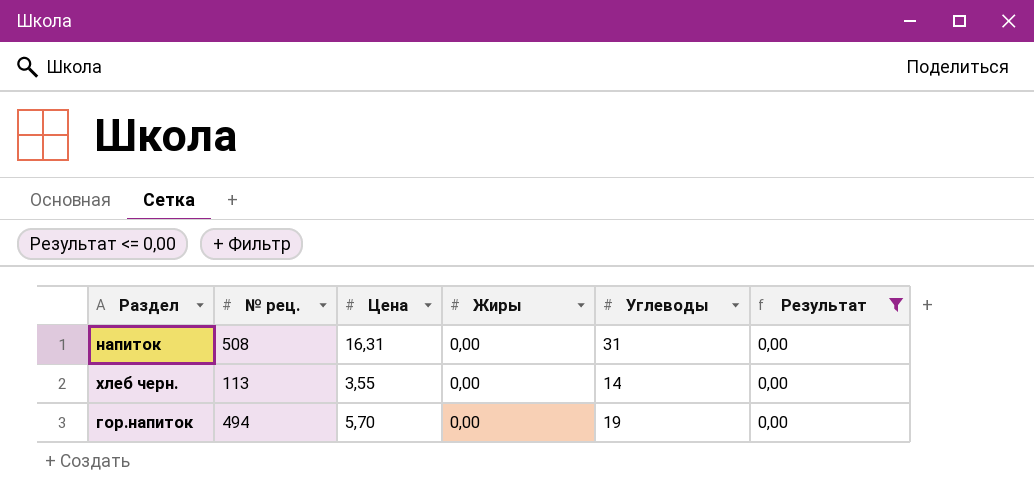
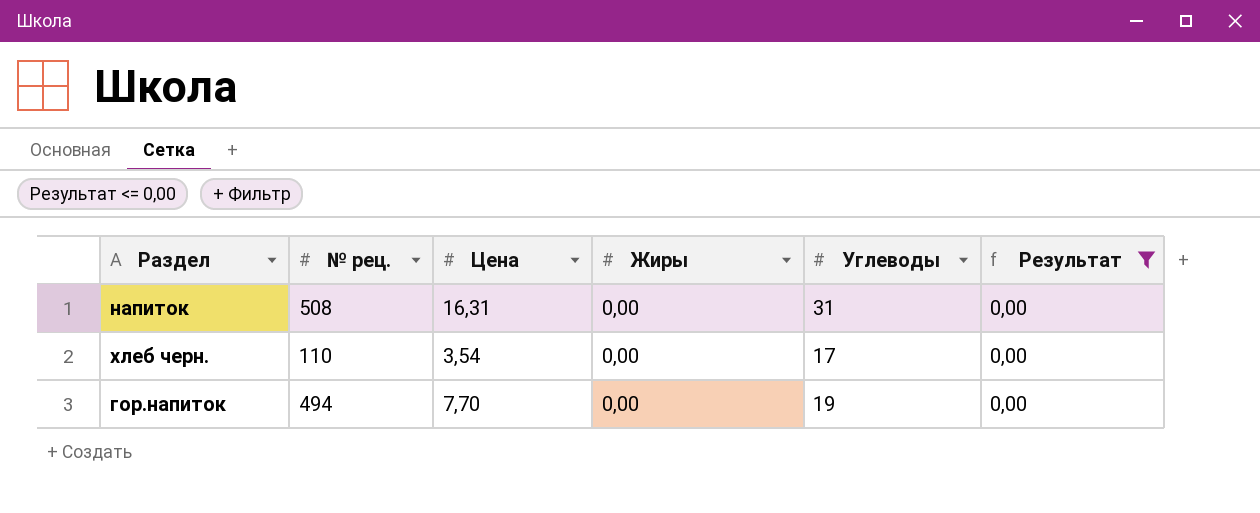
хлеб черн. | № рец.: 113 -> 110
хлеб черн. | Цена: 3,55 -> 3,54
хлеб черн. | Углеводы: 14 -> 17
гор.напиток | Цена: 5,70 -> 7,70

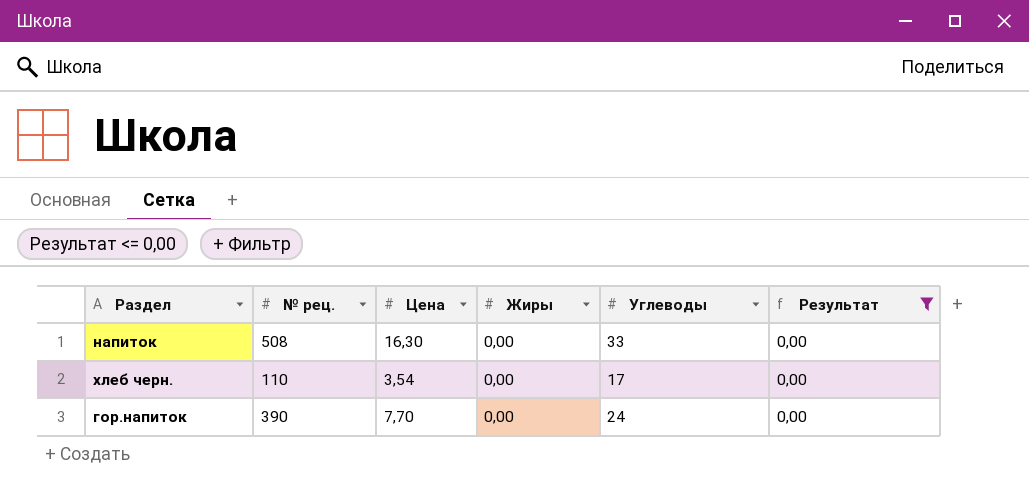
напиток | Цена: 16,31 -> 16,30
напиток | Углеводы: 31 -> 33
гор.напиток | № рец.: 494 -> 390
гор.напиток | Углеводы: 19 -> 24

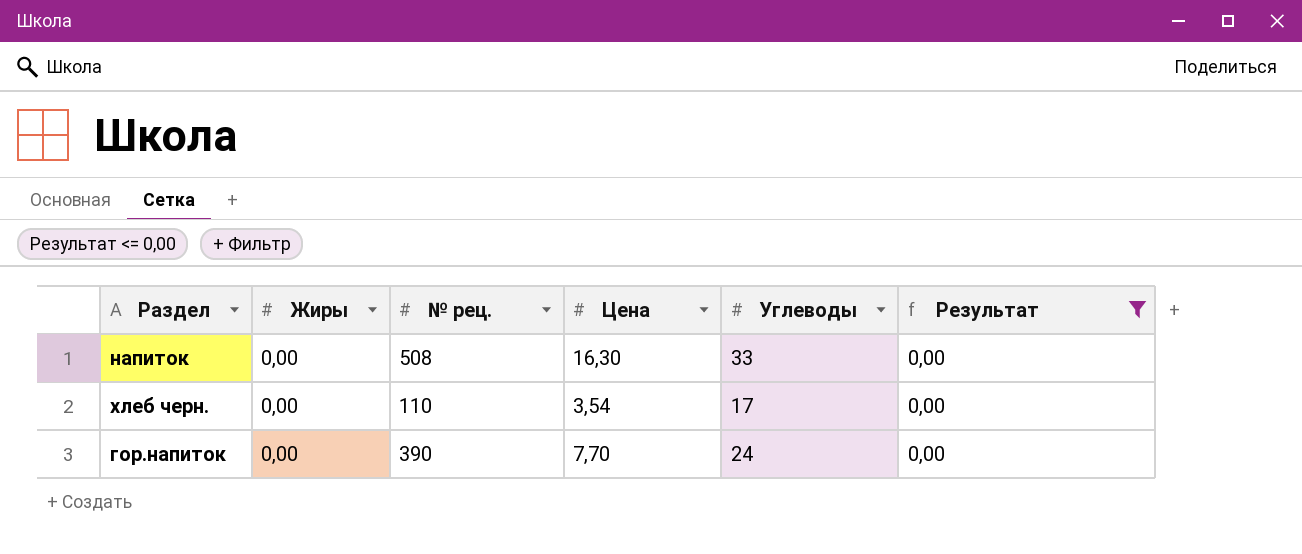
column Жиры | position: 4 -> 2

